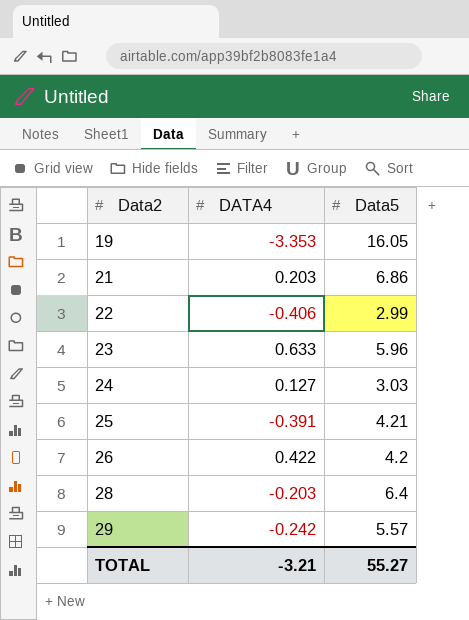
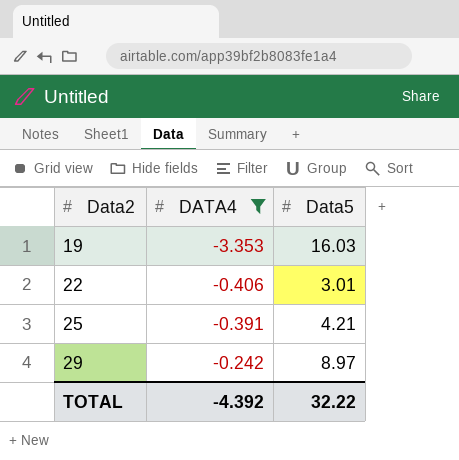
filter: none -> DATA4 <= -0.242
19 | Data5: 16.05 -> 16.03
22 | Data5: 2.99 -> 3.01
29 | Data5: 5.57 -> 8.97
TOTAL | DATA4: -3.21 -> -4.392
TOTAL | Data5: 55.27 -> 32.22

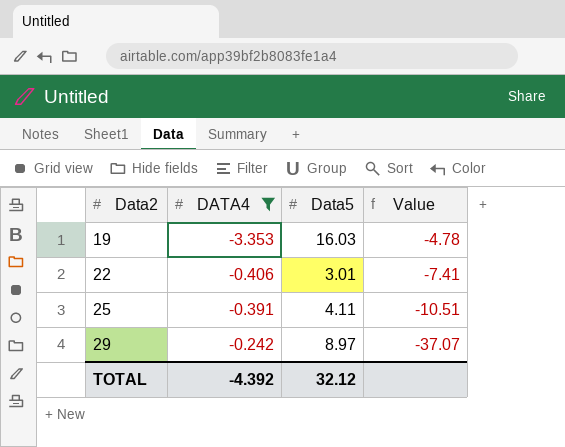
column Value | formula: none -> [Data5] / [DATA4]
25 | Data5: 4.21 -> 4.11
TOTAL | Data5: 32.22 -> 32.12

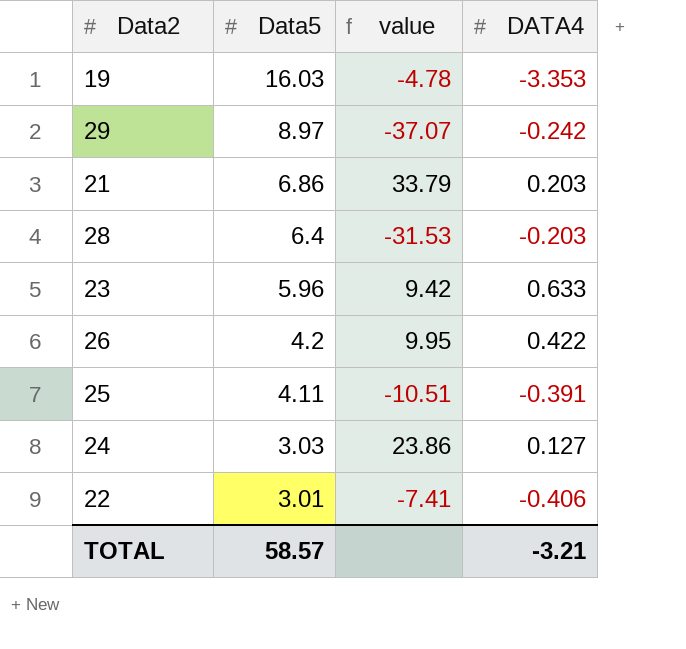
filter: DATA4 <= -0.242 -> none
row order: Data2 ascending -> Data5 descending
column name: Value -> value
column DATA4 | position: 2 -> 4
TOTAL | Data5: 32.12 -> 58.57
TOTAL | DATA4: -4.392 -> -3.21

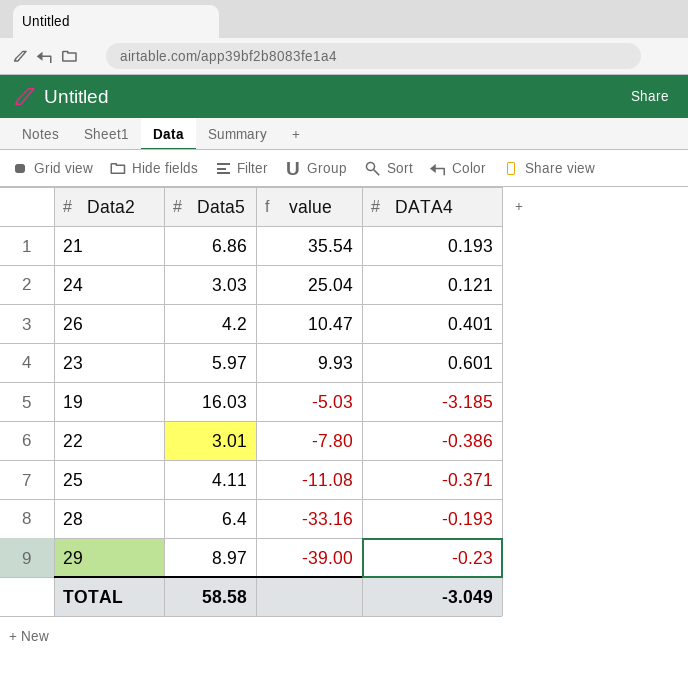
row order: Data5 descending -> value descending
21 | value: 33.79 -> 35.54
21 | DATA4: 0.203 -> 0.193
24 | value: 23.86 -> 25.04
24 | DATA4: 0.127 -> 0.121
26 | value: 9.95 -> 10.47
26 | DATA4: 0.422 -> 0.401
23 | Data5: 5.96 -> 5.97
23 | value: 9.42 -> 9.93
23 | DATA4: 0.633 -> 0.601
19 | value: -4.78 -> -5.03
19 | DATA4: -3.353 -> -3.185
22 | value: -7.41 -> -7.80
22 | DATA4: -0.406 -> -0.386
25 | value: -10.51 -> -11.08
25 | DATA4: -0.391 -> -0.371
28 | value: -31.53 -> -33.16
28 | DATA4: -0.203 -> -0.193
29 | value: -37.07 -> -39.00
29 | DATA4: -0.242 -> -0.23
TOTAL | Data5: 58.57 -> 58.58
TOTAL | DATA4: -3.21 -> -3.049

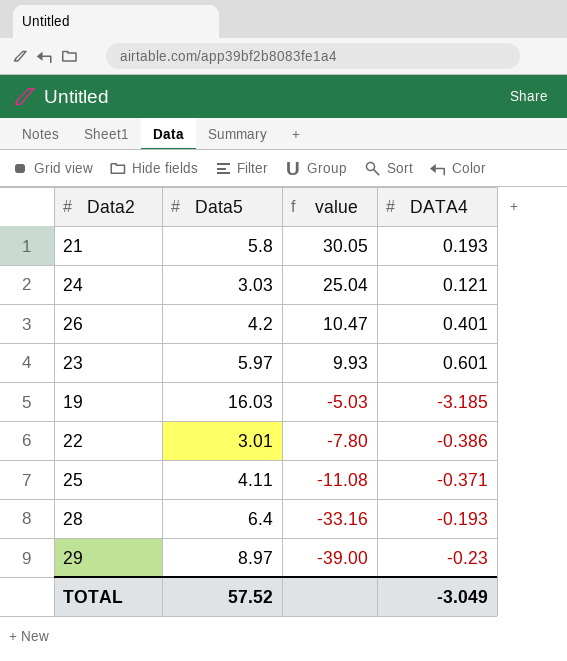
21 | Data5: 6.86 -> 5.8
21 | value: 35.54 -> 30.05
TOTAL | Data5: 58.58 -> 57.52

